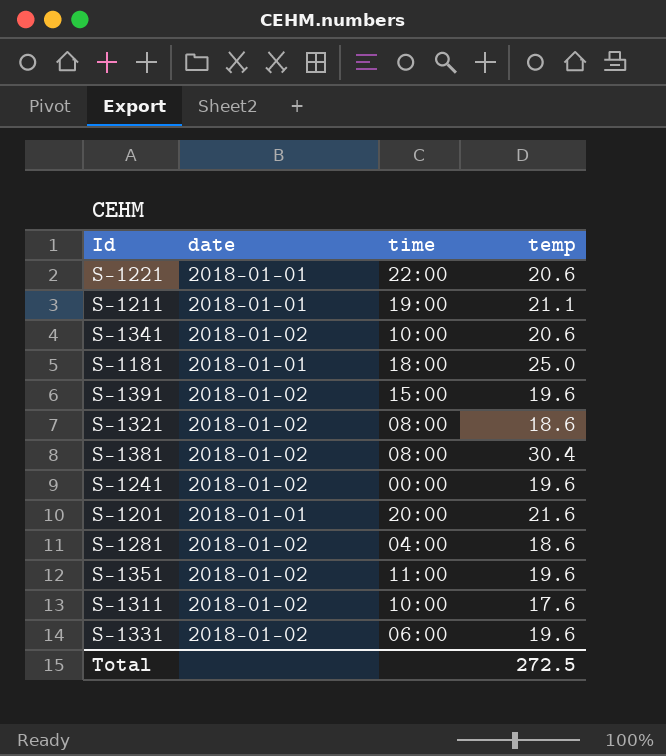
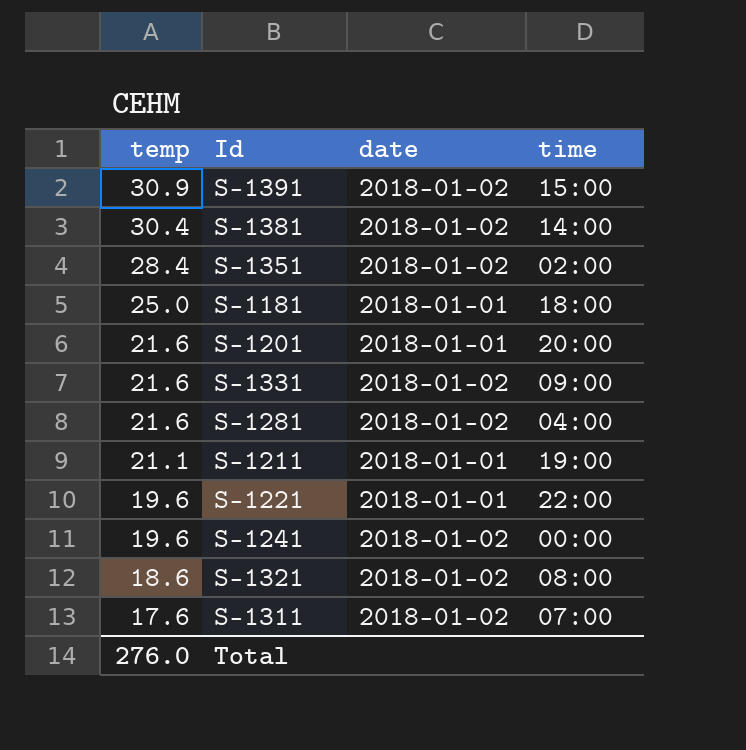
row order: none -> temp descending
column temp | position: 4 -> 1
row S-1341: 2018-01-02 | 10:00 | 20.6 -> none
S-1391 | temp: 19.6 -> 30.9
S-1381 | time: 08:00 -> 14:00
S-1351 | temp: 19.6 -> 28.4
S-1351 | time: 11:00 -> 02:00
S-1331 | temp: 19.6 -> 21.6
S-1331 | time: 06:00 -> 09:00
S-1281 | temp: 18.6 -> 21.6
S-1221 | temp: 20.6 -> 19.6
S-1311 | time: 10:00 -> 07:00
Total | temp: 272.5 -> 276.0

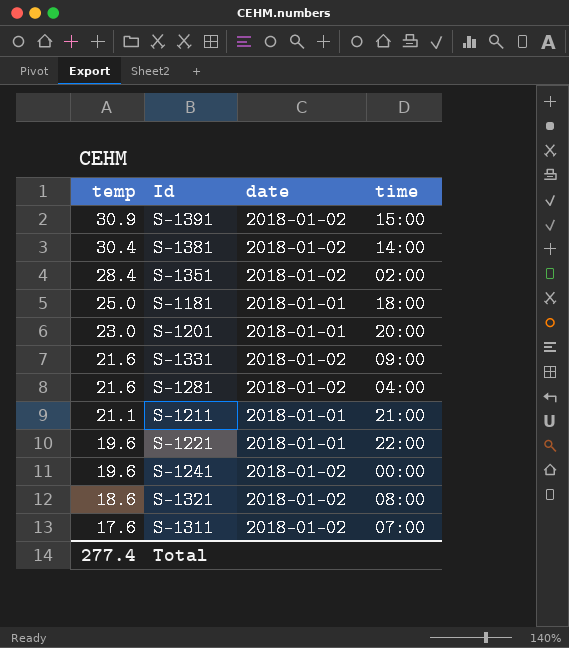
S-1201 | temp: 21.6 -> 23.0
S-1211 | time: 19:00 -> 21:00
Total | temp: 276.0 -> 277.4

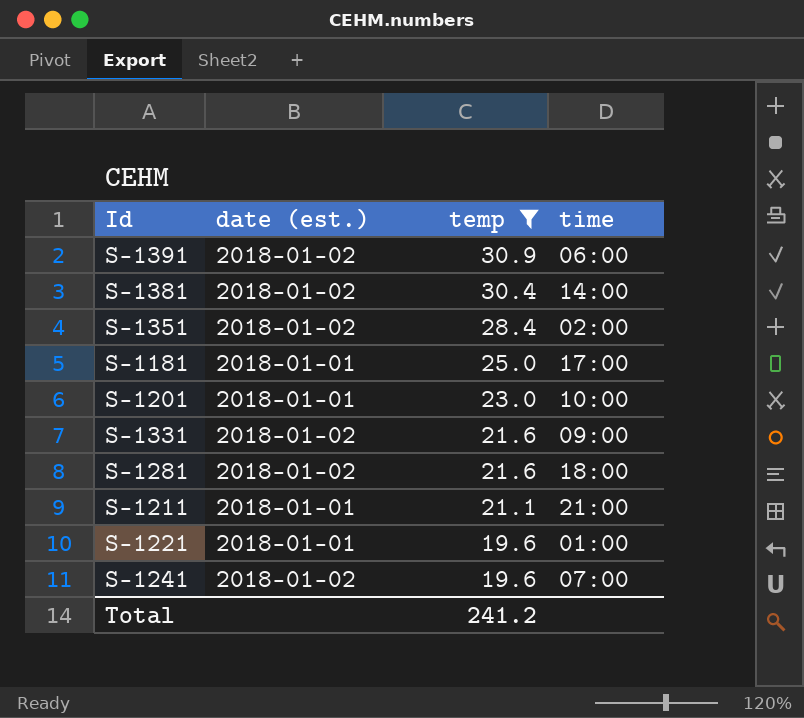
filter: none -> temp >= 19.6
column name: date -> date (est.)
column temp | position: 1 -> 3
S-1391 | time: 15:00 -> 06:00
S-1181 | time: 18:00 -> 17:00
S-1201 | time: 20:00 -> 10:00
S-1281 | time: 04:00 -> 18:00
S-1221 | time: 22:00 -> 01:00
S-1241 | time: 00:00 -> 07:00
Total | temp: 277.4 -> 241.2

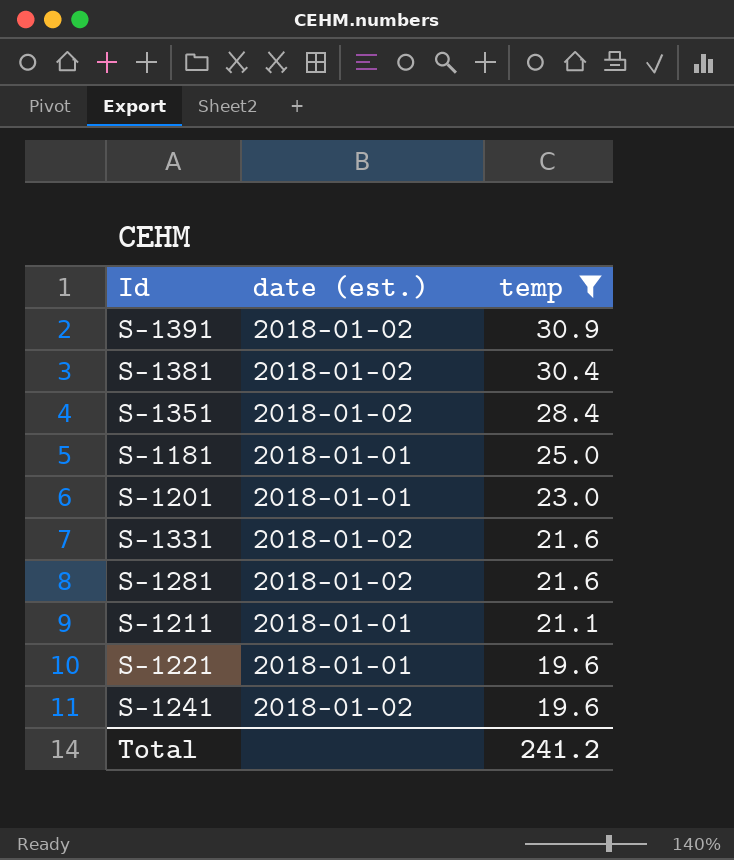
column time | position: 4 -> none

